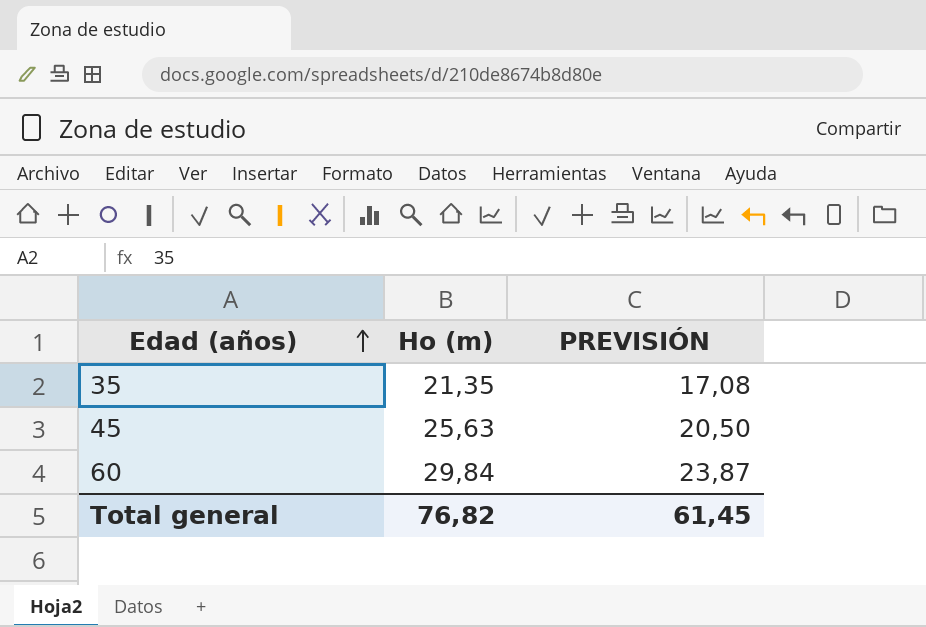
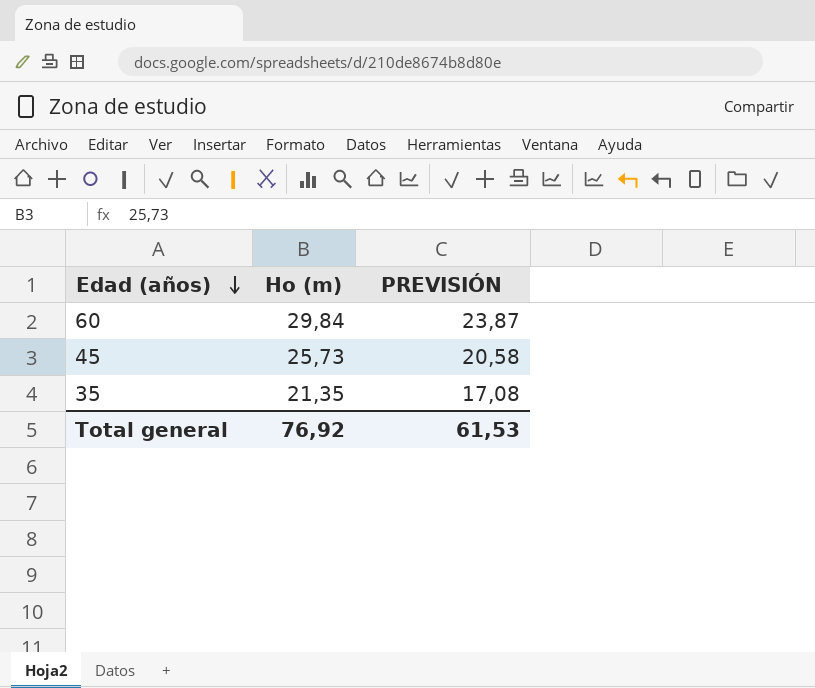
row order: Edad (años) ascending -> Edad (años) descending
45 | Ho (m): 25,63 -> 25,73
45 | PREVISIÓN: 20,50 -> 20,58
Total general | Ho (m): 76,82 -> 76,92
Total general | PREVISIÓN: 61,45 -> 61,53

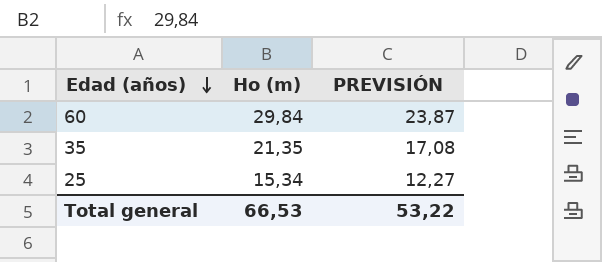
row 45: 25,73 | 20,58 -> none
row 25: none -> 15,34 | 12,27
Total general | Ho (m): 76,92 -> 66,53
Total general | PREVISIÓN: 61,53 -> 53,22

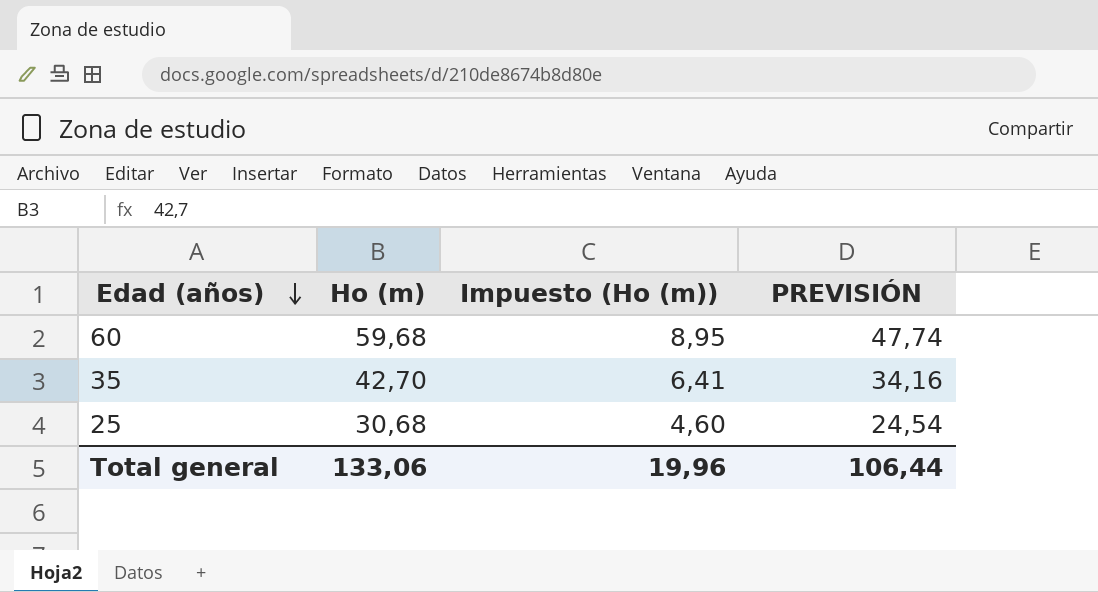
column Impuesto (Ho (m)) | formula: none -> [Ho (m)] * 0,15
60 | Ho (m): 29,84 -> 59,68
60 | PREVISIÓN: 23,87 -> 47,74
35 | Ho (m): 21,35 -> 42,70
35 | PREVISIÓN: 17,08 -> 34,16
25 | Ho (m): 15,34 -> 30,68
25 | PREVISIÓN: 12,27 -> 24,54
Total general | Ho (m): 66,53 -> 133,06
Total general | PREVISIÓN: 53,22 -> 106,44

